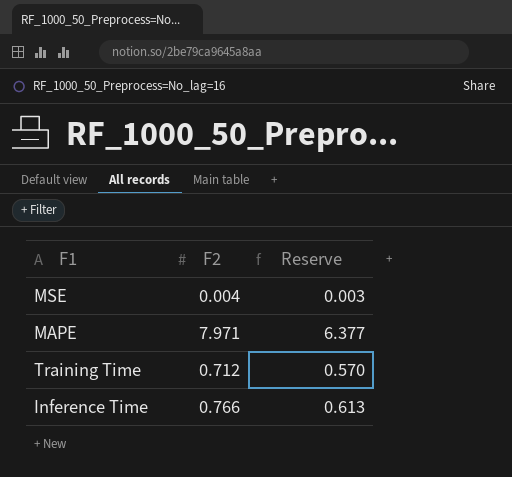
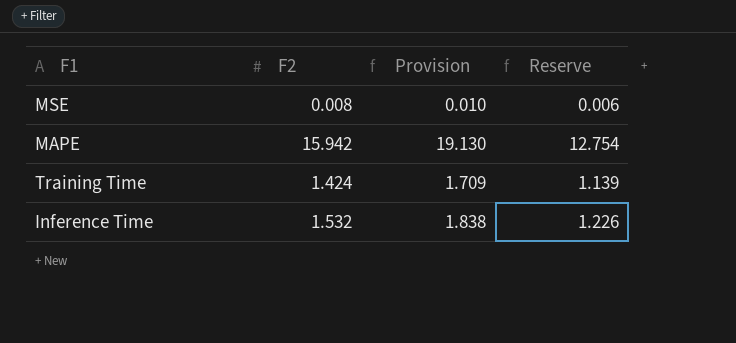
column Provision | formula: none -> [F2] * 1.2
MSE | F2: 0.004 -> 0.008
MSE | Reserve: 0.003 -> 0.006
MAPE | F2: 7.971 -> 15.942
MAPE | Reserve: 6.377 -> 12.754
Training Time | F2: 0.712 -> 1.424
Training Time | Reserve: 0.570 -> 1.139
Inference Time | F2: 0.766 -> 1.532
Inference Time | Reserve: 0.613 -> 1.226

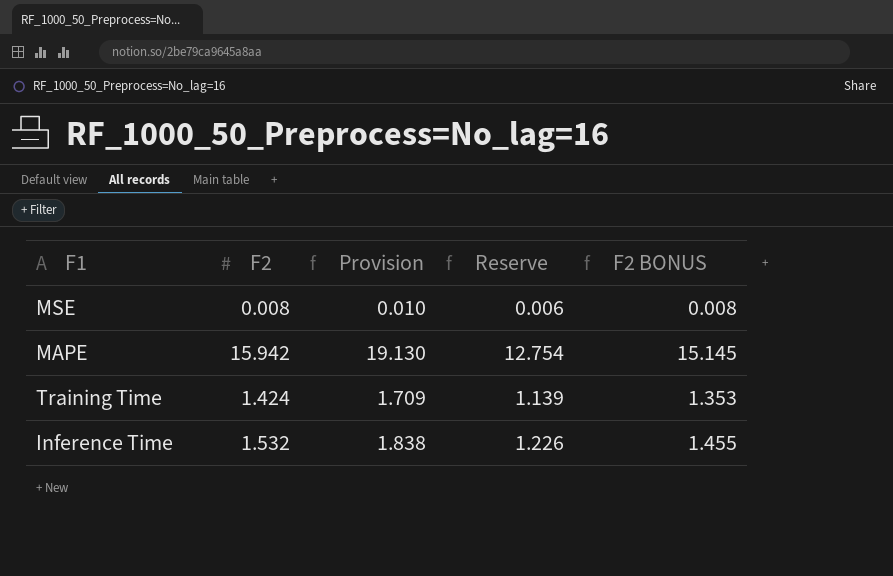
column F2 BONUS | formula: none -> [F2] * 0.95

